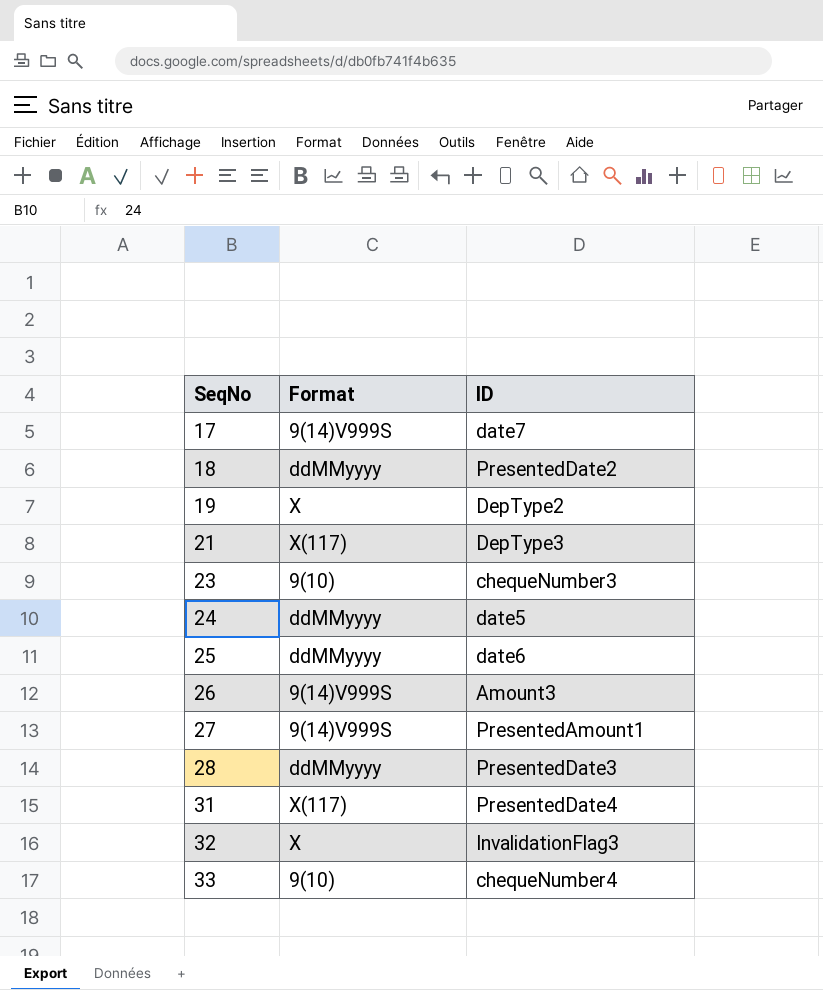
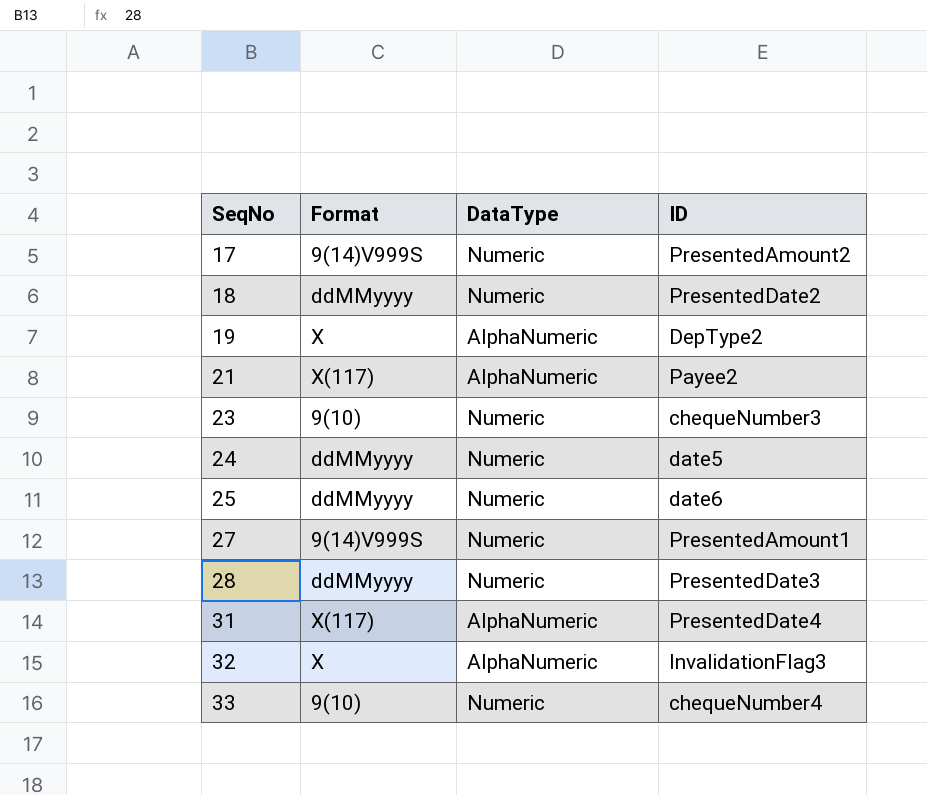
column DataType | position: none -> 3
row 26: 9(14)V999S | Amount3 -> none
17 | ID: date7 -> PresentedAmount2
21 | ID: DepType3 -> Payee2

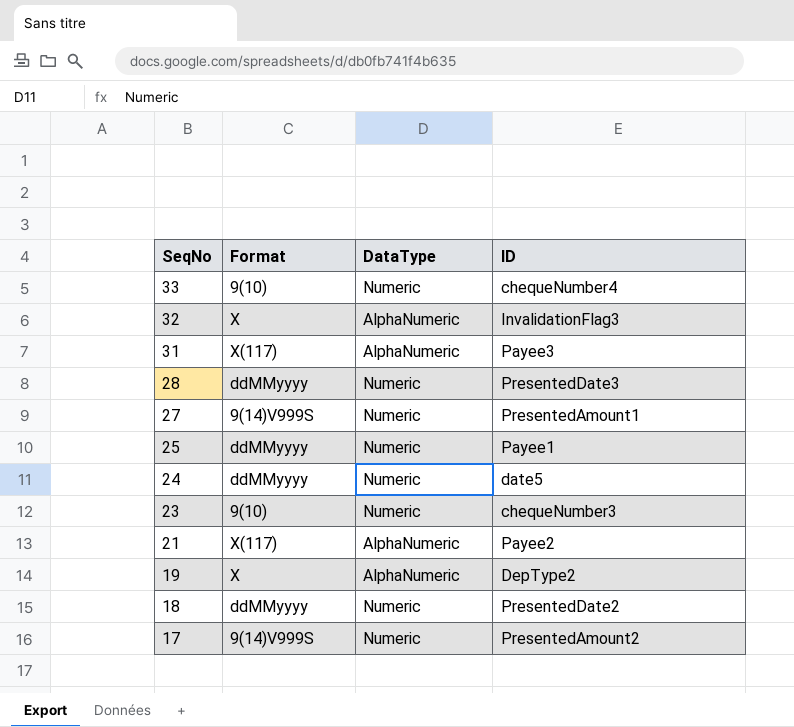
row order: SeqNo ascending -> SeqNo descending
31 | ID: PresentedDate4 -> Payee3
25 | ID: date6 -> Payee1

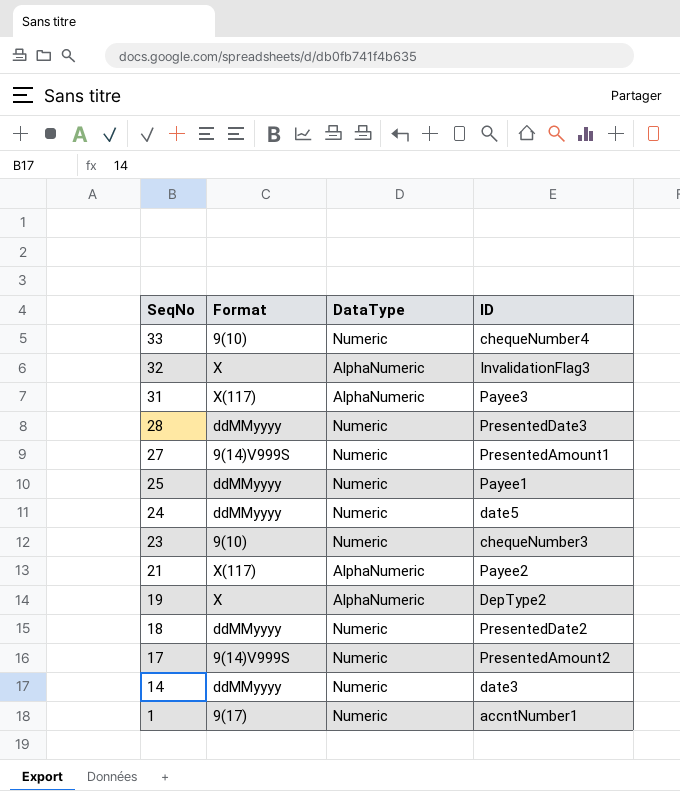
row 14: none -> ddMMyyyy | Numeric | date3
row 1: none -> 9(17) | Numeric | accntNumber1

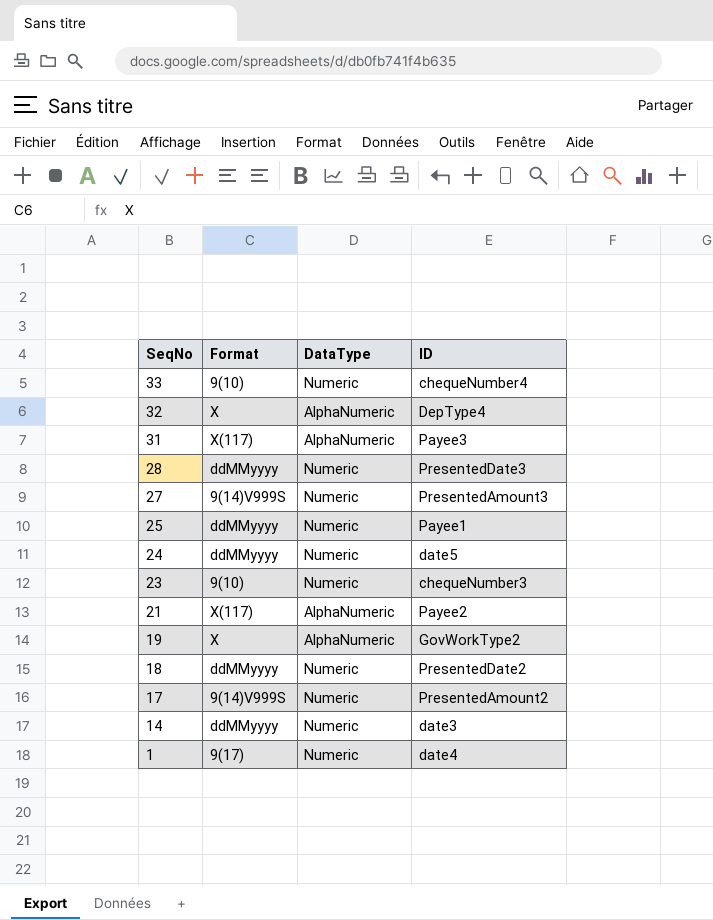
32 | ID: InvalidationFlag3 -> DepType4
27 | ID: PresentedAmount1 -> PresentedAmount3
19 | ID: DepType2 -> GovWorkType2
1 | ID: accntNumber1 -> date4

